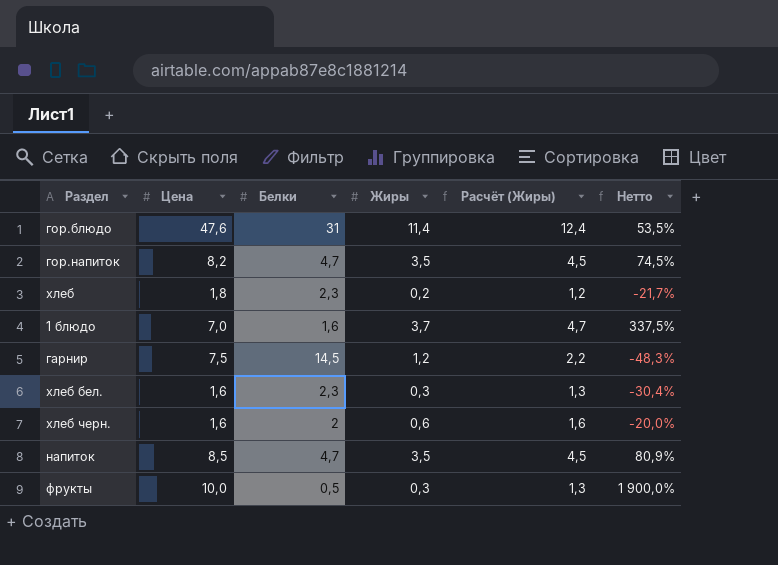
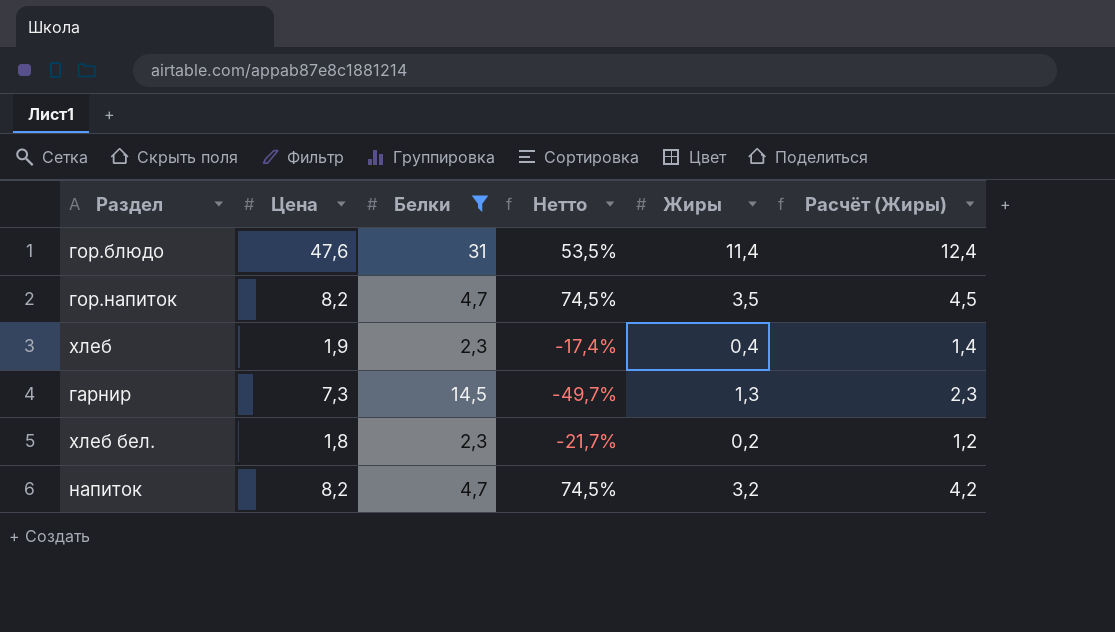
filter: none -> Белки >= 2,3
column Нетто | position: 6 -> 4
хлеб | Цена: 1,8 -> 1,9
хлеб | Нетто: -21,7% -> -17,4%
хлеб | Жиры: 0,2 -> 0,4
хлеб | Расчёт (Жиры): 1,2 -> 1,4
гарнир | Цена: 7,5 -> 7,3
гарнир | Нетто: -48,3% -> -49,7%
гарнир | Жиры: 1,2 -> 1,3
гарнир | Расчёт (Жиры): 2,2 -> 2,3
хлеб бел. | Цена: 1,6 -> 1,8
хлеб бел. | Нетто: -30,4% -> -21,7%
хлеб бел. | Жиры: 0,3 -> 0,2
хлеб бел. | Расчёт (Жиры): 1,3 -> 1,2
напиток | Цена: 8,5 -> 8,2
напиток | Нетто: 80,9% -> 74,5%
напиток | Жиры: 3,5 -> 3,2
напиток | Расчёт (Жиры): 4,5 -> 4,2

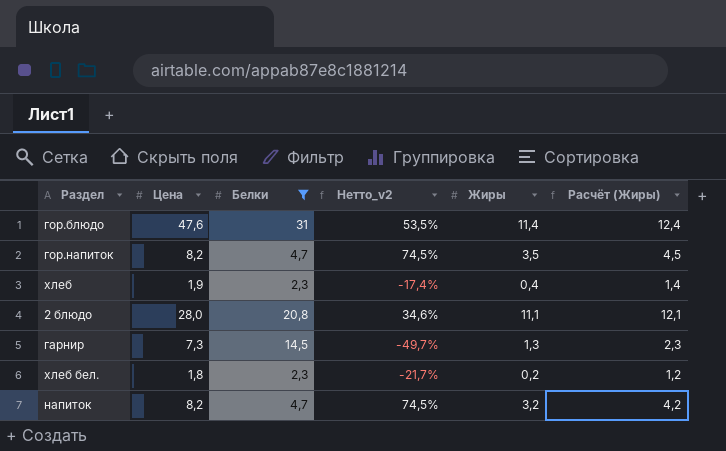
column name: Нетто -> Нетто_v2
row 2 блюдо: none -> 28,0 | 20,8 | 34,6% | 11,1 | 12,1

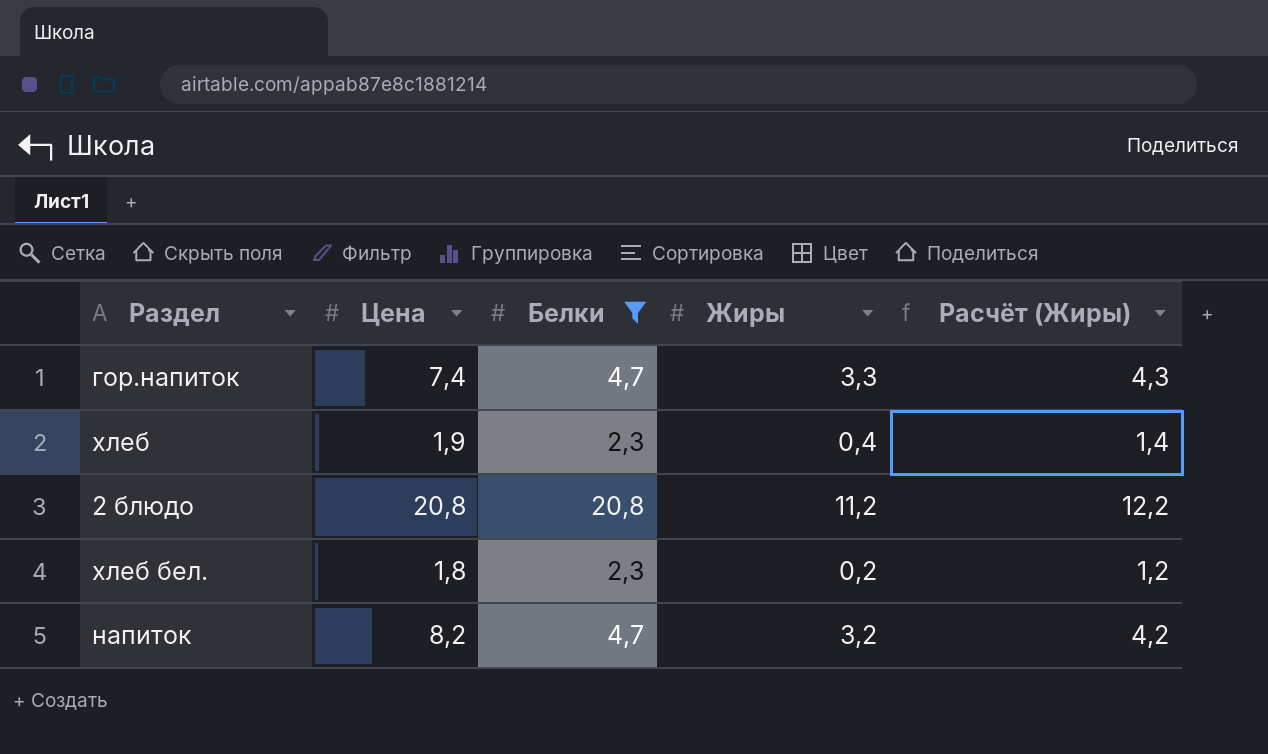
column Нетто_v2 | formula: ([Цена] - [Белки]) / [Белки] -> none
row гор.блюдо: 47,6 | 31 | 53,5% | 11,4 | 12,4 -> none
row гарнир: 7,3 | 14,5 | -49,7% | 1,3 | 2,3 -> none
гор.напиток | Цена: 8,2 -> 7,4
гор.напиток | Жиры: 3,5 -> 3,3
гор.напиток | Расчёт (Жиры): 4,5 -> 4,3
2 блюдо | Цена: 28,0 -> 20,8
2 блюдо | Жиры: 11,1 -> 11,2
2 блюдо | Расчёт (Жиры): 12,1 -> 12,2

